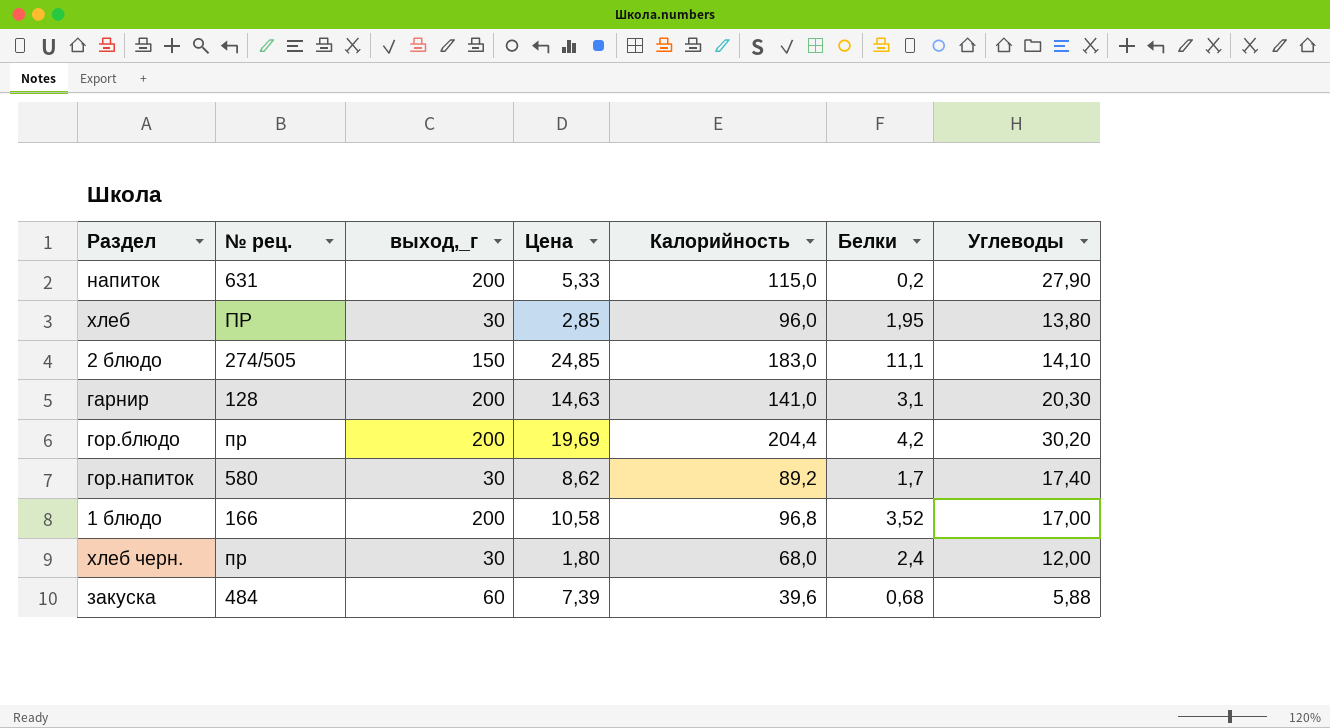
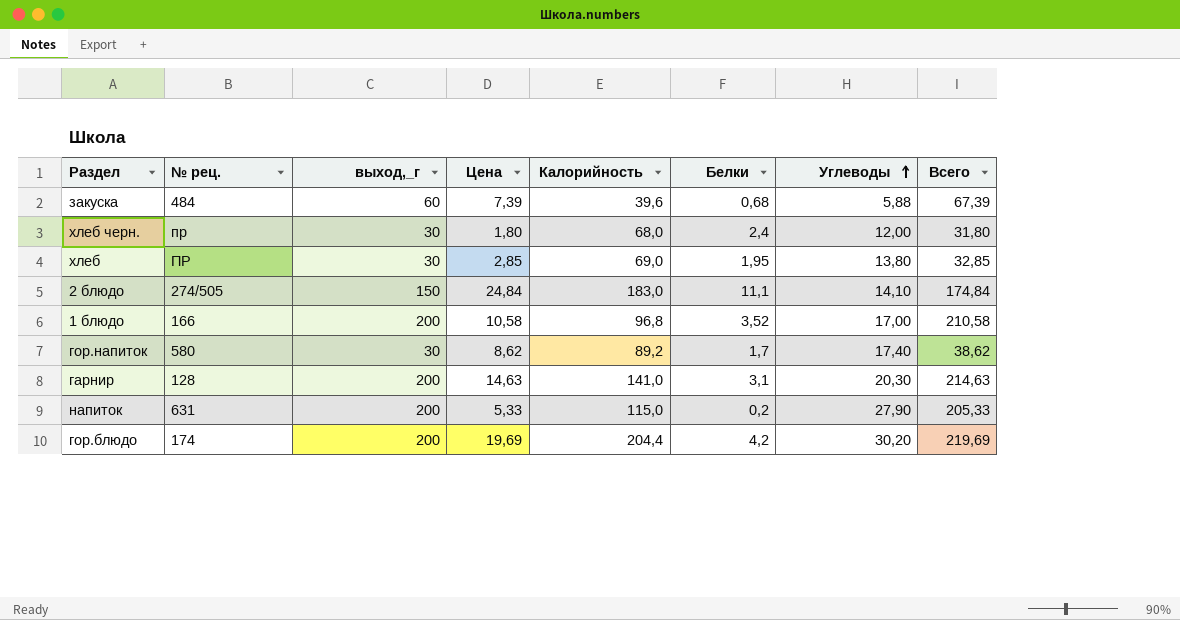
row order: none -> Углеводы ascending
column Всего | formula: none -> [выход,_г] + [Цена]
хлеб | Калорийность: 96,0 -> 69,0
2 блюдо | Цена: 24,85 -> 24,84
гор.блюдо | № рец.: пр -> 174

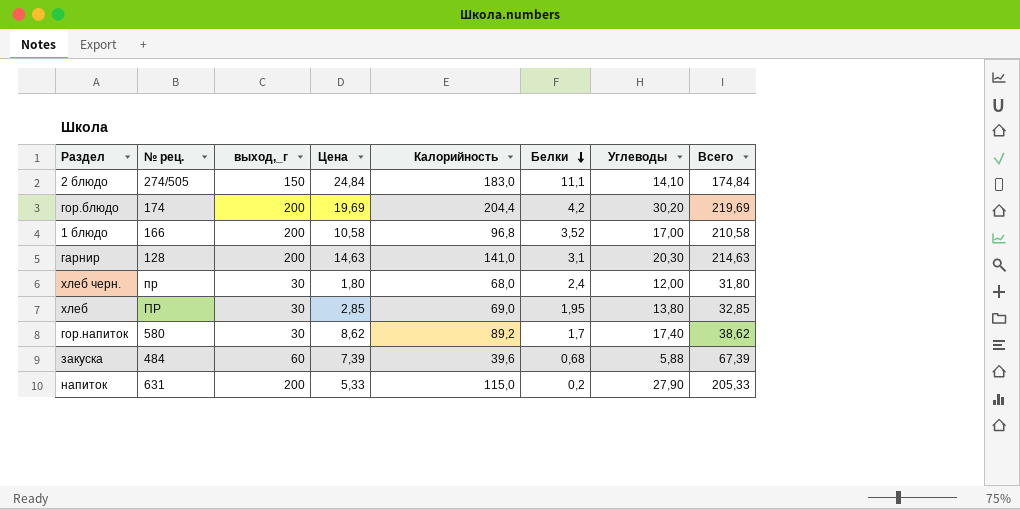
row order: Углеводы ascending -> Белки descending

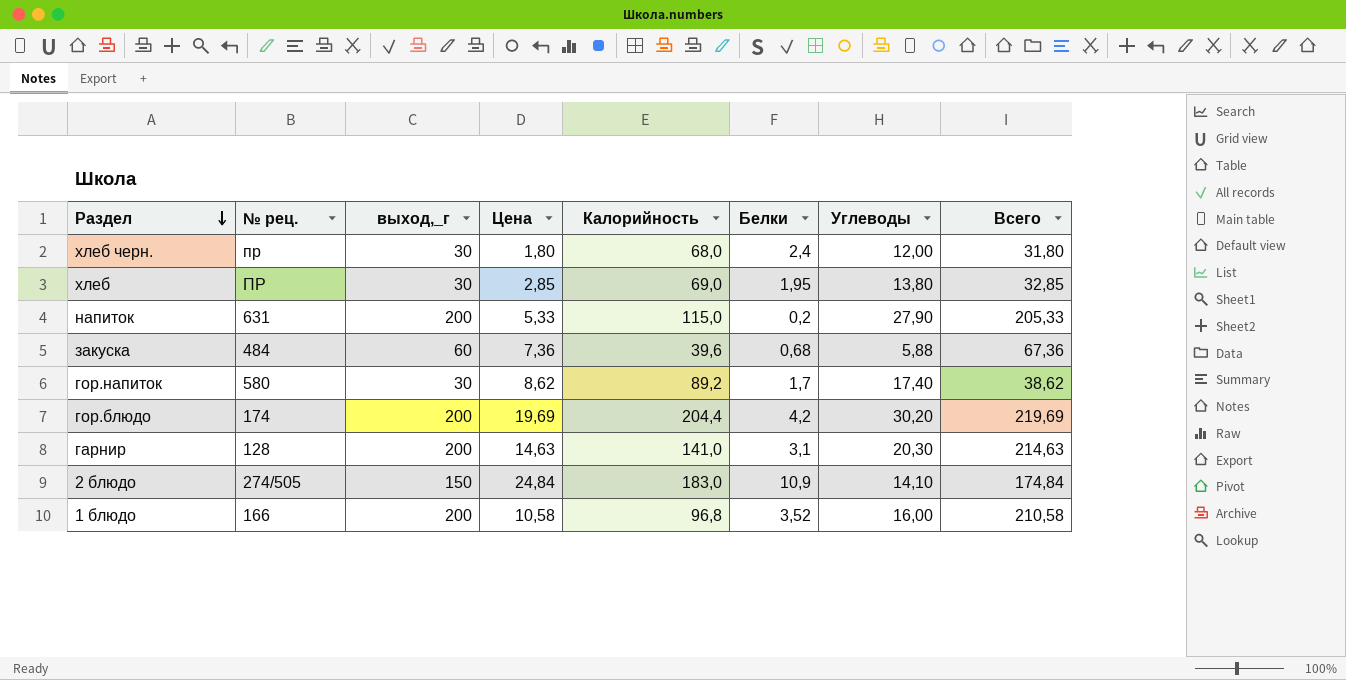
row order: Белки descending -> Раздел descending
закуска | Цена: 7,39 -> 7,36
закуска | Всего: 67,39 -> 67,36
2 блюдо | Белки: 11,1 -> 10,9
1 блюдо | Углеводы: 17,00 -> 16,00

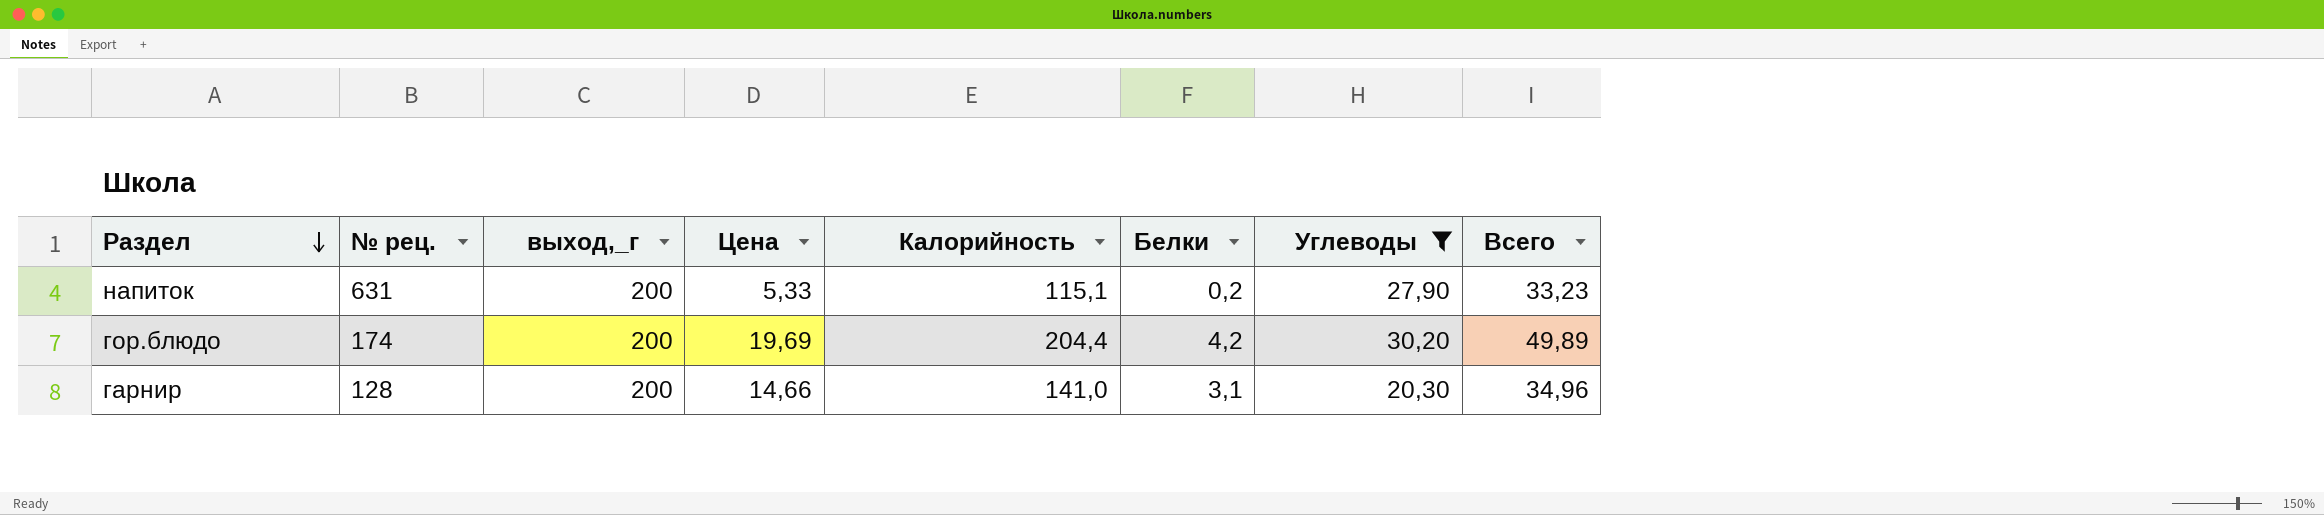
filter: none -> Углеводы >= 20,30
column Всего | formula: [выход,_г] + [Цена] -> [Цена] + [Углеводы]
напиток | Калорийность: 115,0 -> 115,1
гарнир | Цена: 14,63 -> 14,66

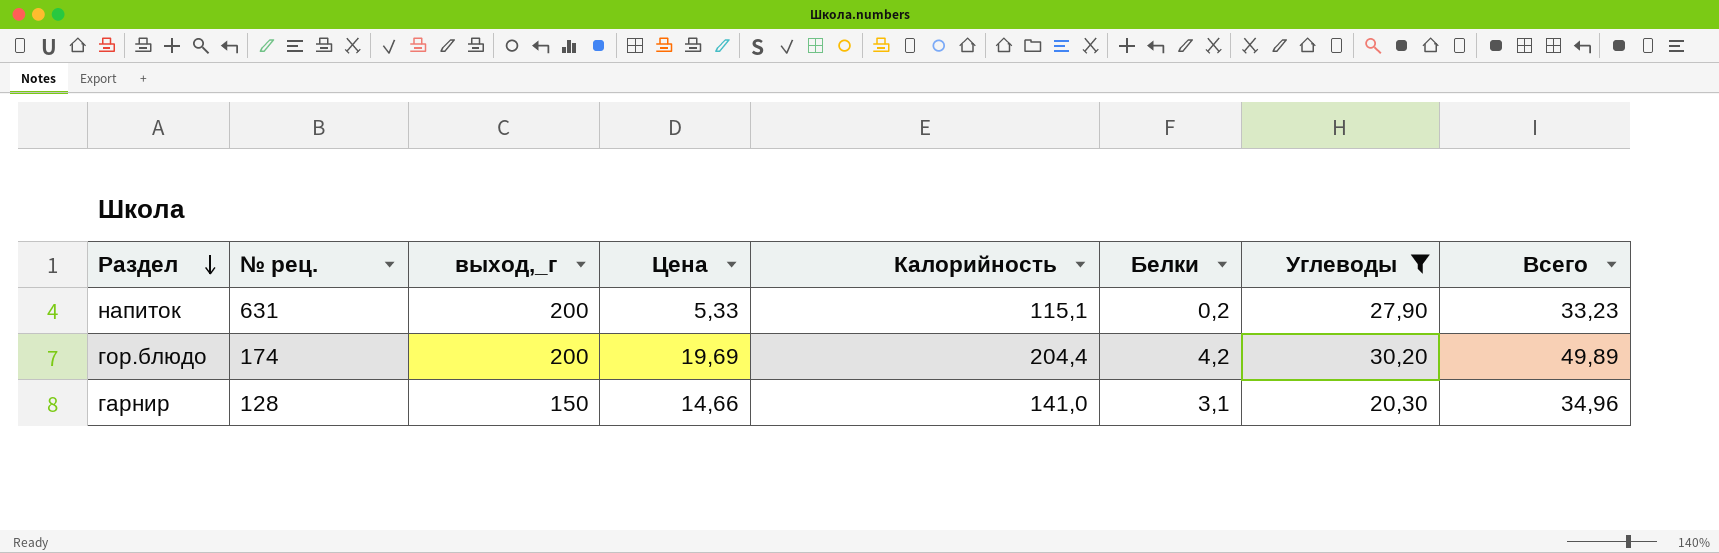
гарнир | выход,_г: 200 -> 150

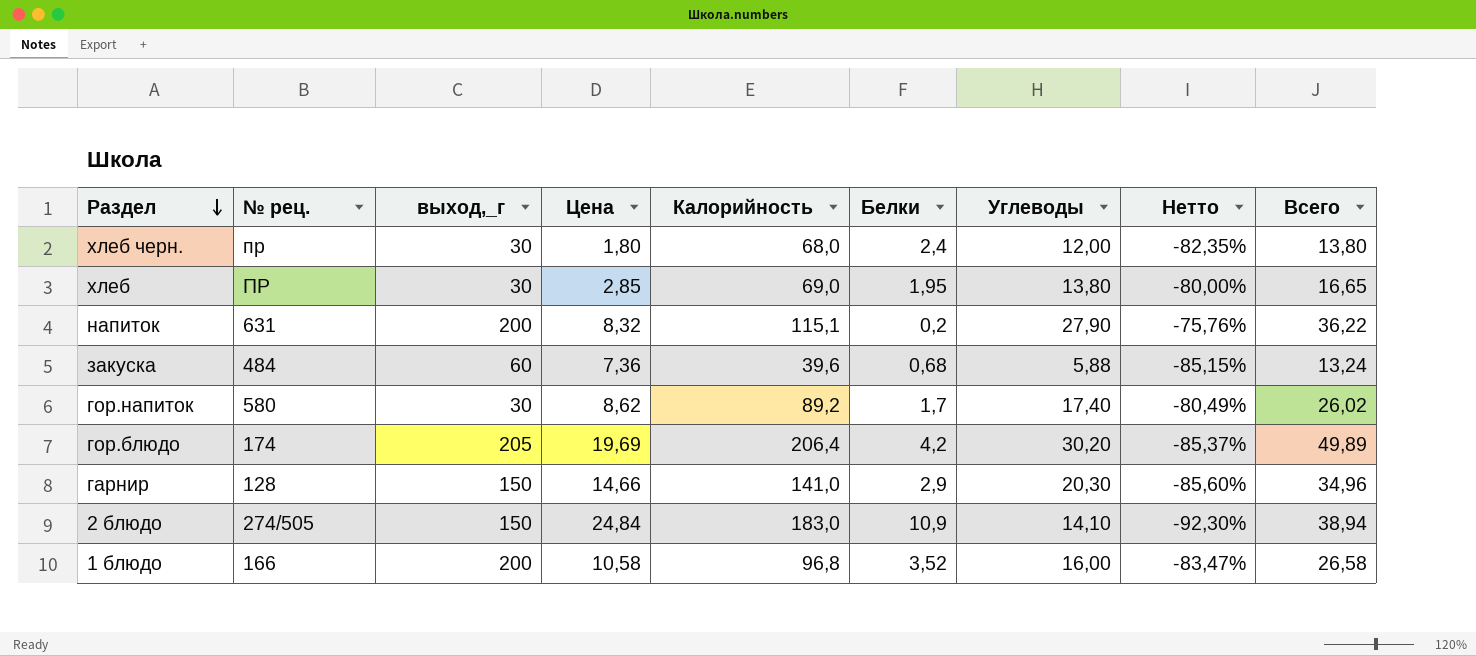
filter: Углеводы >= 20,30 -> none
column Нетто | formula: none -> ([Углеводы] - [Калорийность]) / [Калорийность]
напиток | Цена: 5,33 -> 8,32
напиток | Всего: 33,23 -> 36,22
гор.блюдо | выход,_г: 200 -> 205
гор.блюдо | Калорийность: 204,4 -> 206,4
гарнир | Белки: 3,1 -> 2,9

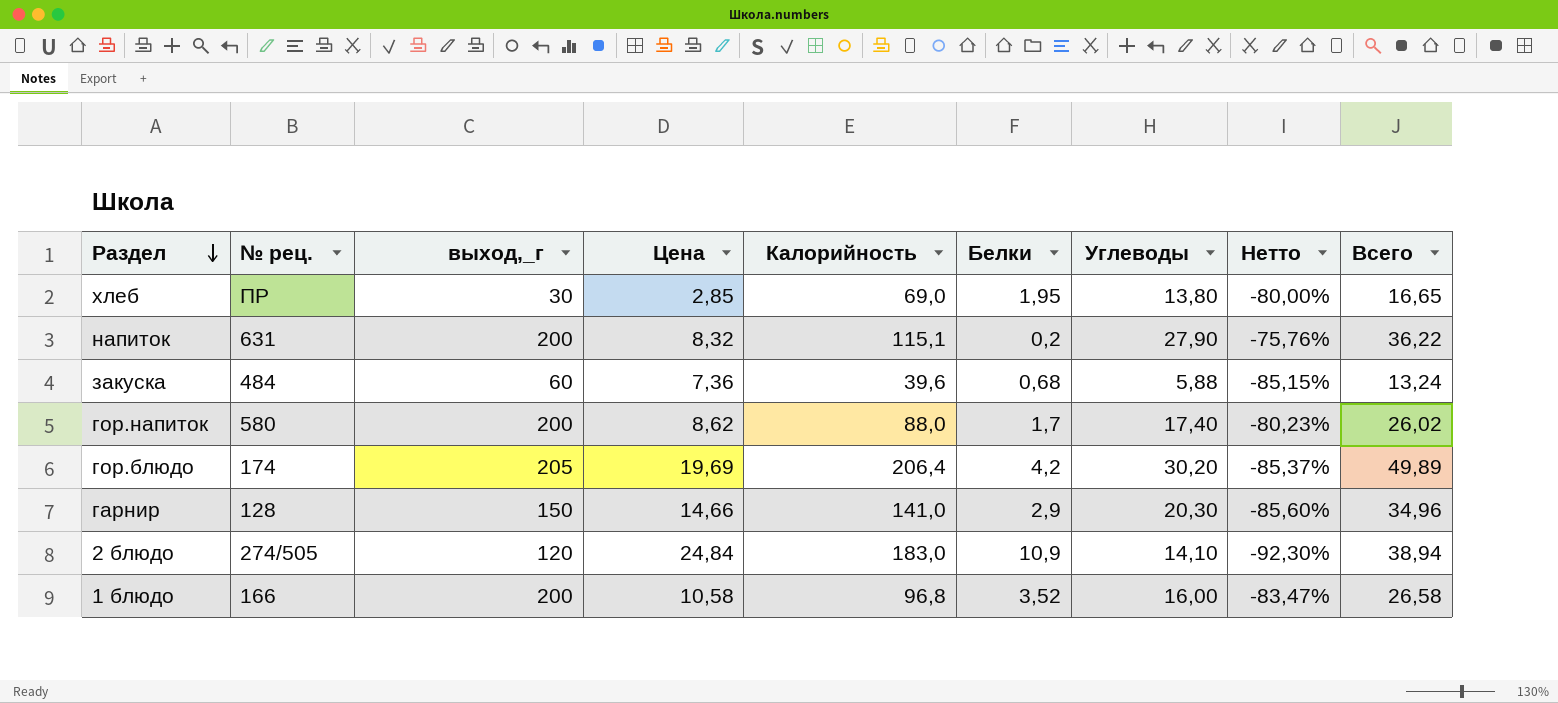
row хлеб черн.: пр | 30 | 1,80 | 68,0 | 2,4 | 12,00 | -82,35% | 13,80 -> none
гор.напиток | выход,_г: 30 -> 200
гор.напиток | Калорийность: 89,2 -> 88,0
гор.напиток | Нетто: -80,49% -> -80,23%
2 блюдо | выход,_г: 150 -> 120

